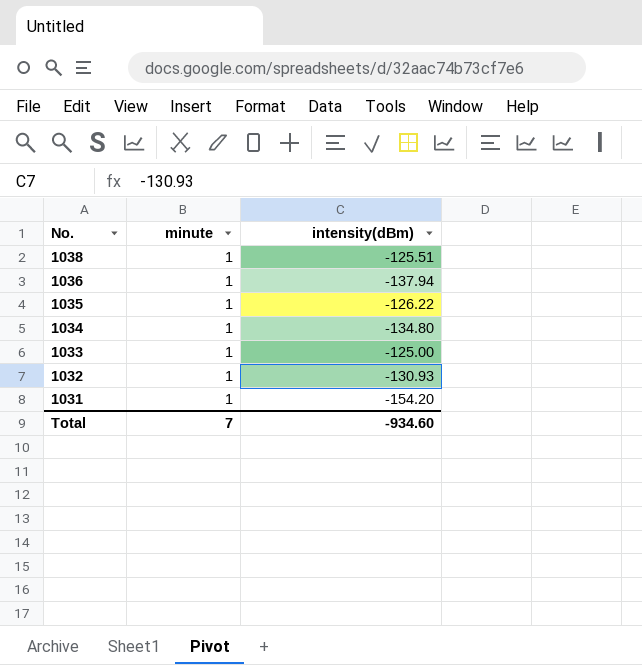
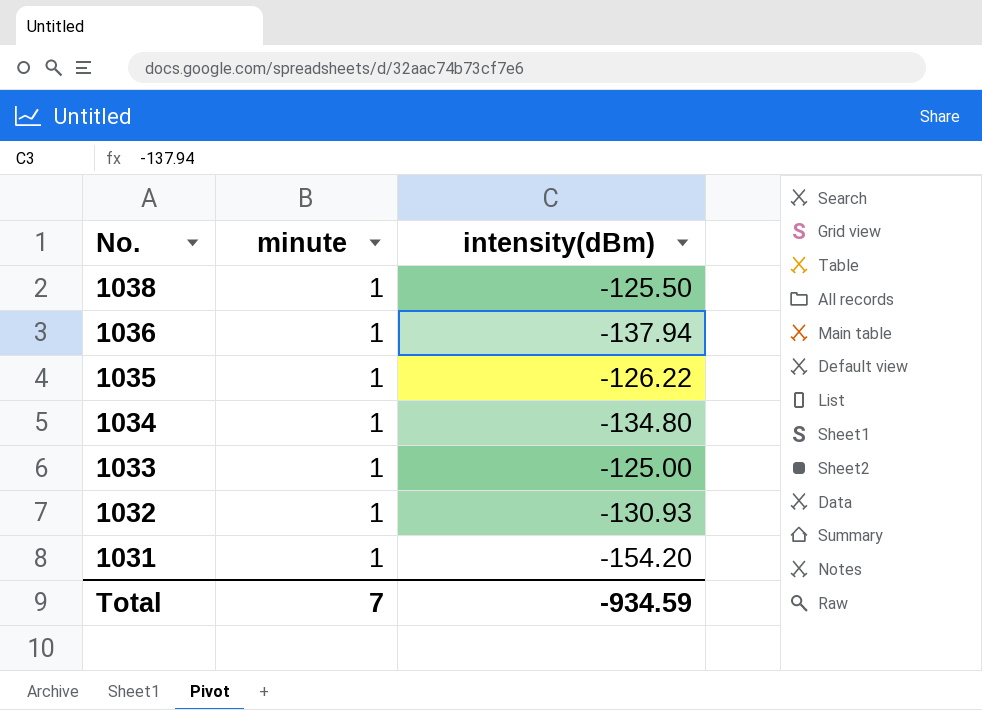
1038 | intensity(dBm): -125.51 -> -125.50
Total | intensity(dBm): -934.60 -> -934.59

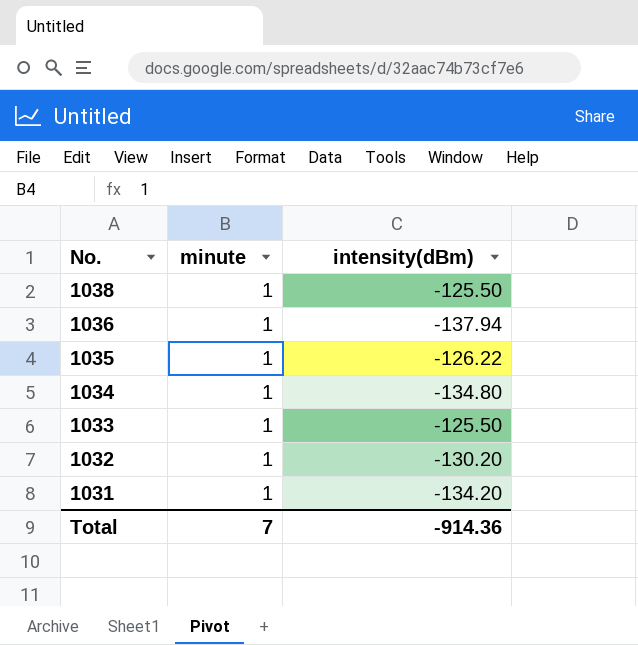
1033 | intensity(dBm): -125.00 -> -125.50
1032 | intensity(dBm): -130.93 -> -130.20
1031 | intensity(dBm): -154.20 -> -134.20
Total | intensity(dBm): -934.59 -> -914.36

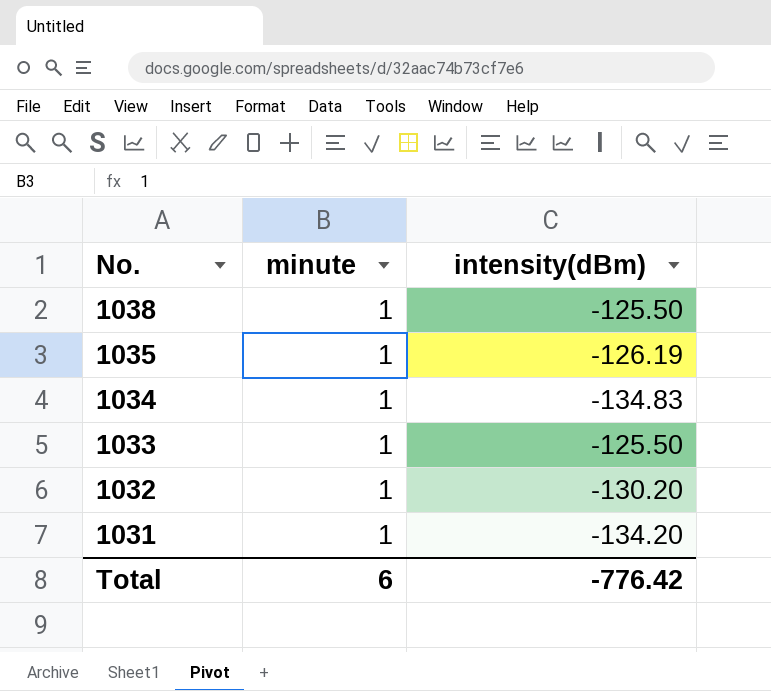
row 1036: 1 | -137.94 -> none
1035 | intensity(dBm): -126.22 -> -126.19
1034 | intensity(dBm): -134.80 -> -134.83
Total | minute: 7 -> 6
Total | intensity(dBm): -914.36 -> -776.42

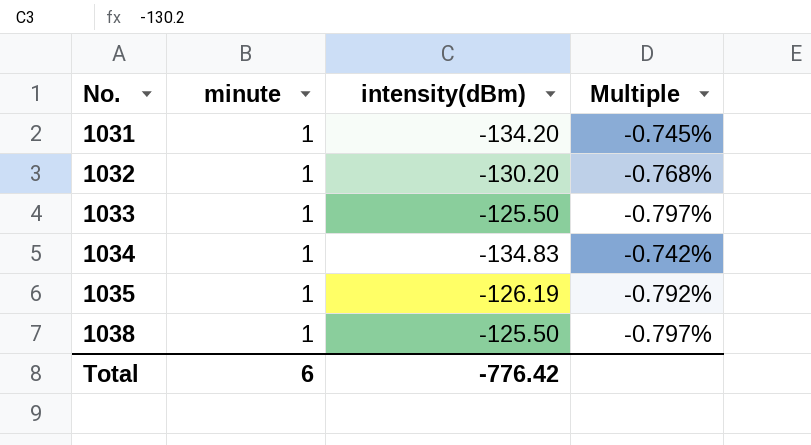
row order: No. descending -> No. ascending
column Multiple | formula: none -> [minute] / [intensity(dBm)]

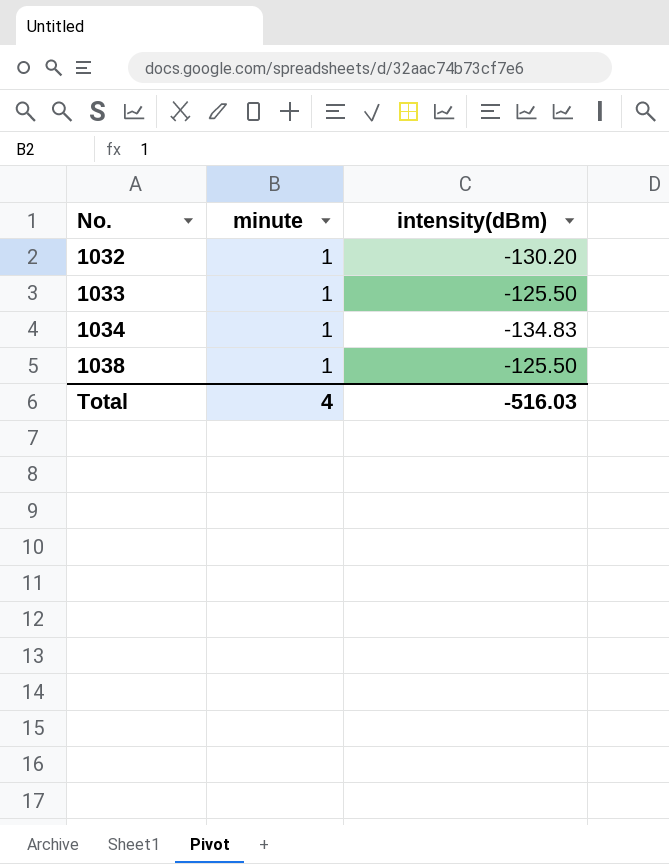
column Multiple | formula: [minute] / [intensity(dBm)] -> none
row 1031: 1 | -134.20 | -0.745% -> none
row 1035: 1 | -126.19 | -0.792% -> none
Total | minute: 6 -> 4
Total | intensity(dBm): -776.42 -> -516.03

